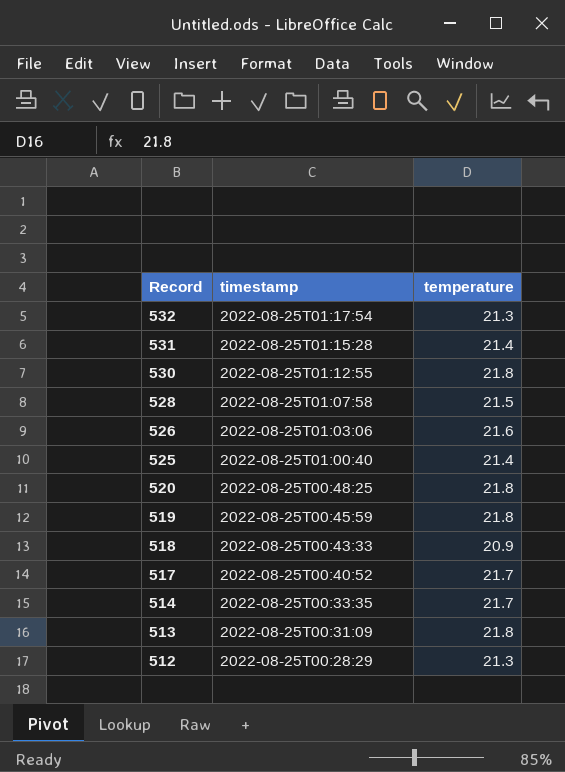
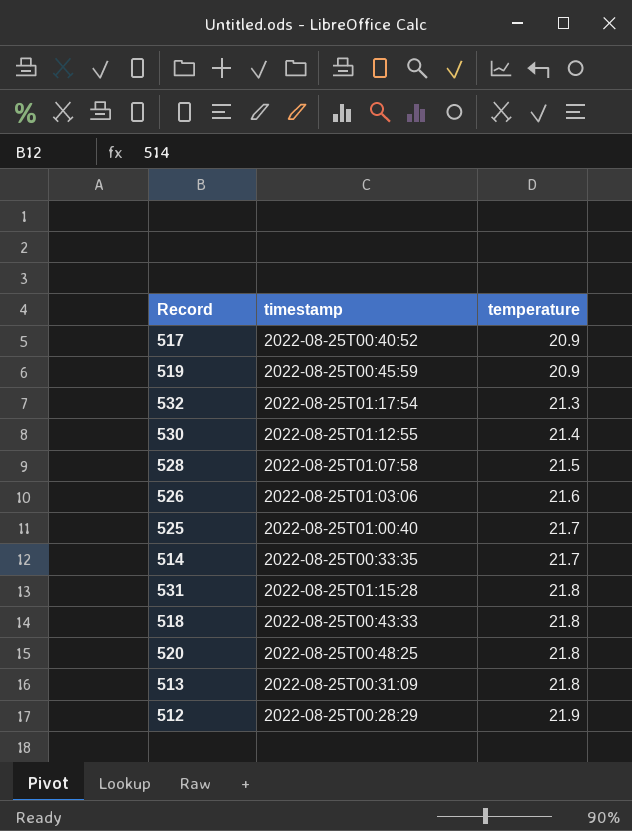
row order: Record descending -> temperature ascending
517 | temperature: 21.7 -> 20.9
519 | temperature: 21.8 -> 20.9
530 | temperature: 21.8 -> 21.4
525 | temperature: 21.4 -> 21.7
531 | temperature: 21.4 -> 21.8
518 | temperature: 20.9 -> 21.8
512 | temperature: 21.3 -> 21.9

